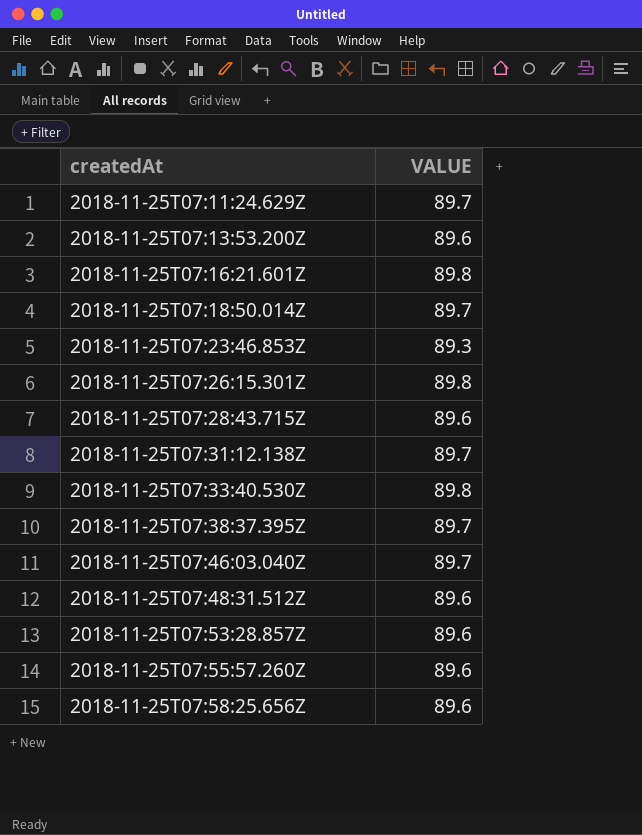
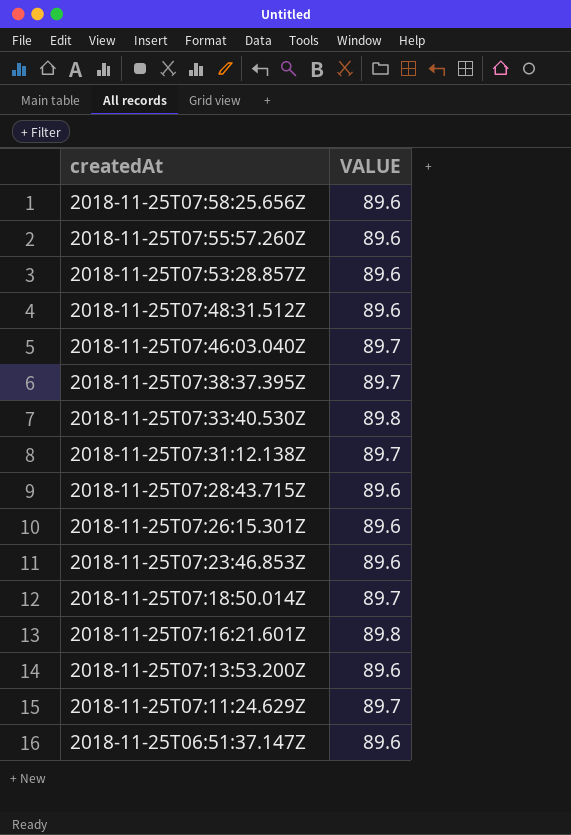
row order: createdAt ascending -> createdAt descending
2018-11-25T07:26:15.301Z | VALUE: 89.8 -> 89.6
2018-11-25T07:23:46.853Z | VALUE: 89.3 -> 89.6
row 2018-11-25T06:51:37.147Z: none -> 89.6

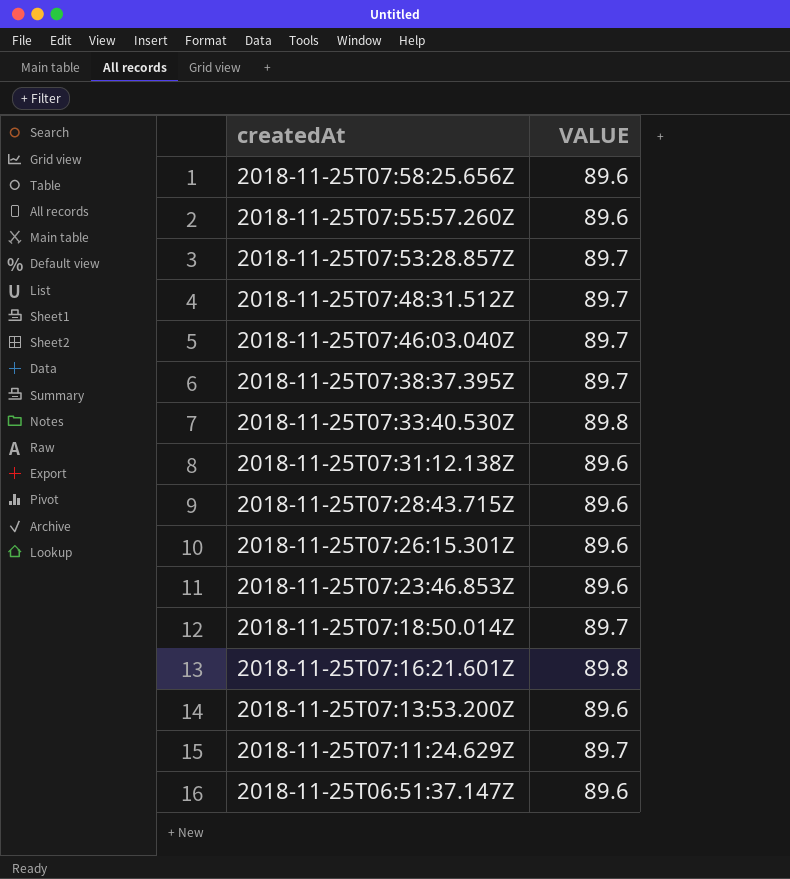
2018-11-25T07:53:28.857Z | VALUE: 89.6 -> 89.7
2018-11-25T07:48:31.512Z | VALUE: 89.6 -> 89.7
2018-11-25T07:31:12.138Z | VALUE: 89.7 -> 89.6

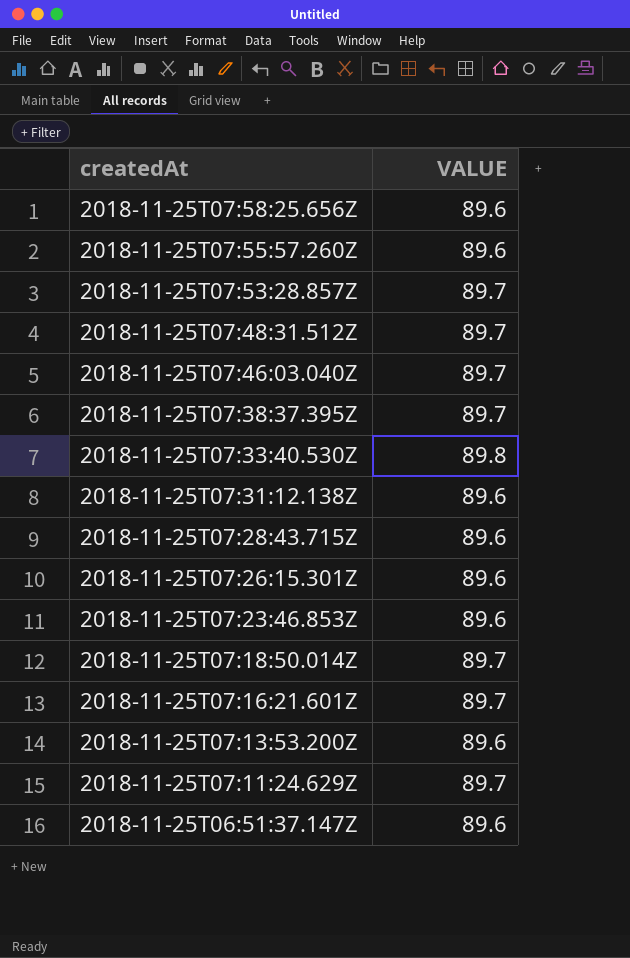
2018-11-25T07:16:21.601Z | VALUE: 89.8 -> 89.7

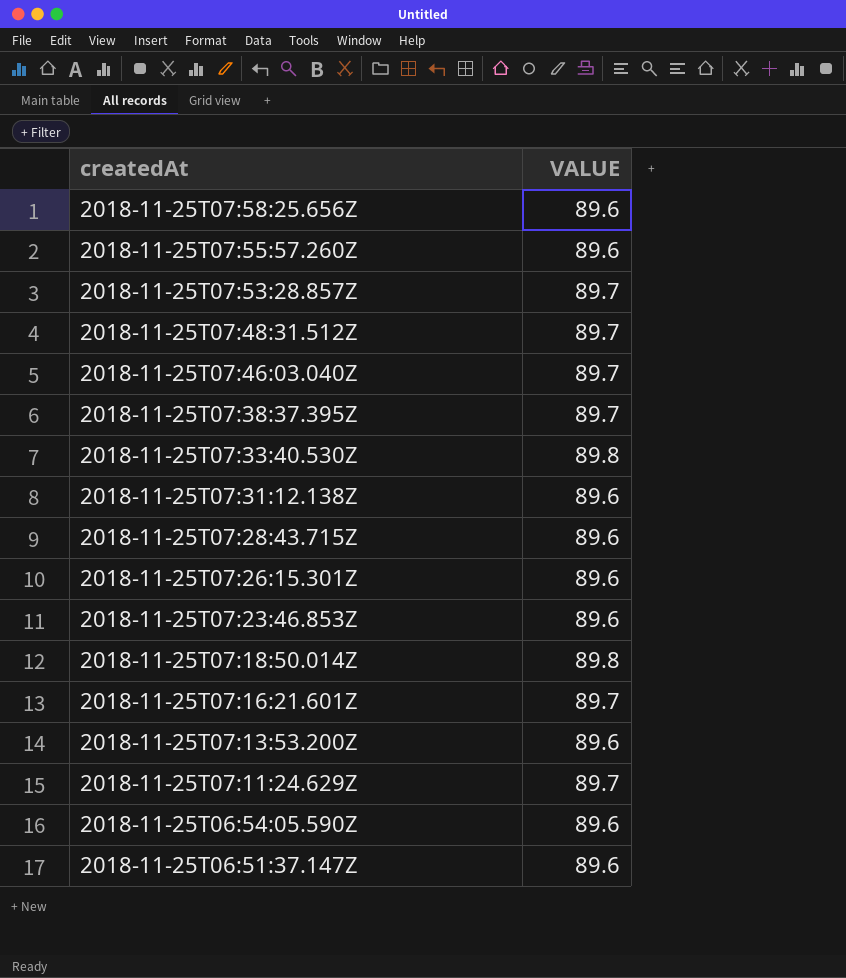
2018-11-25T07:18:50.014Z | VALUE: 89.7 -> 89.8
row 2018-11-25T06:54:05.590Z: none -> 89.6

